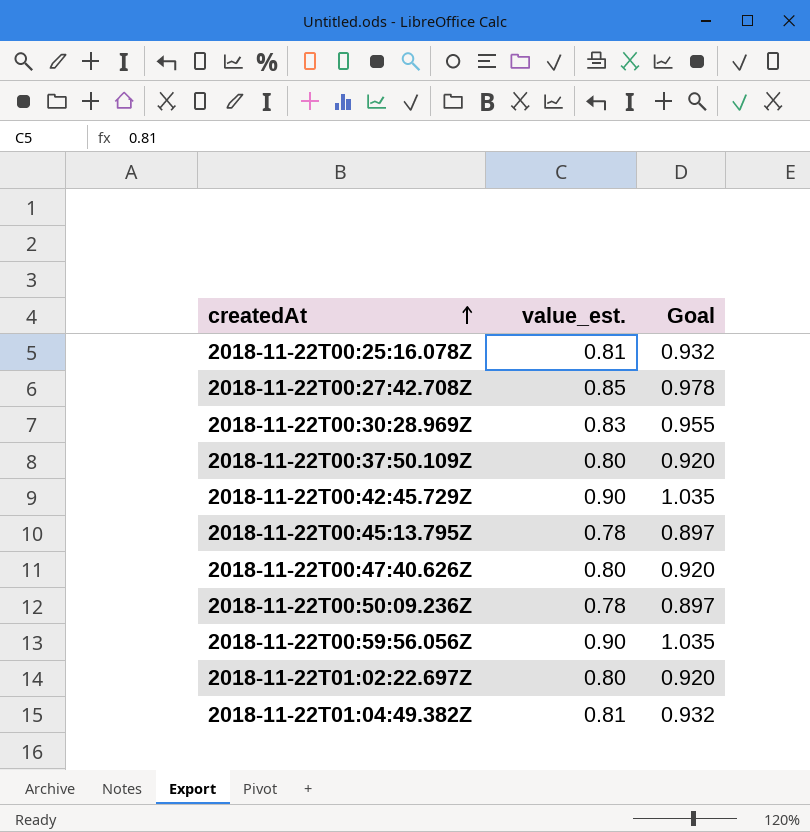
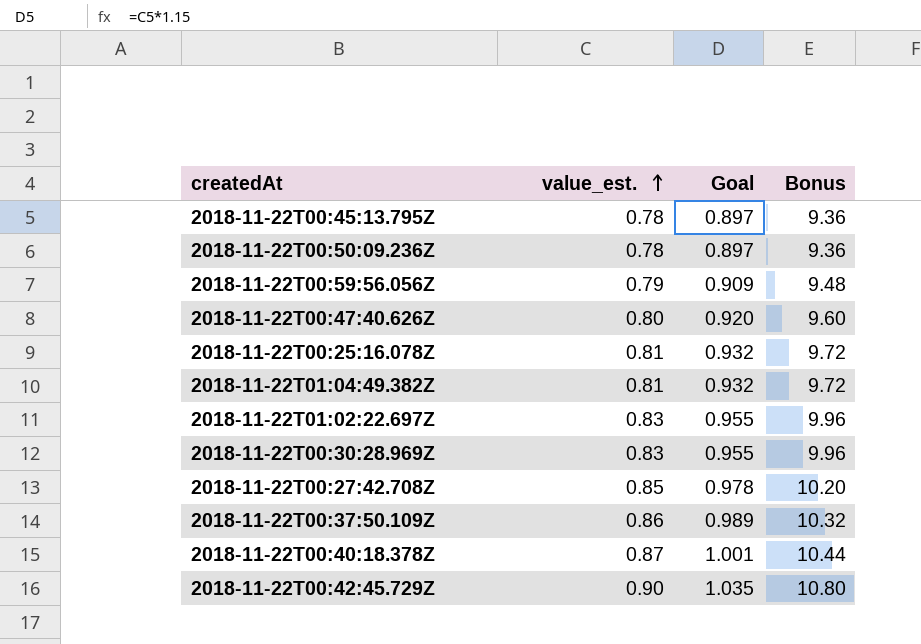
row order: createdAt ascending -> value_est. ascending
column Bonus | formula: none -> [value_est.] * 12
2018-11-22T00:59:56.056Z | value_est.: 0.90 -> 0.79
2018-11-22T00:59:56.056Z | Goal: 1.035 -> 0.909
2018-11-22T01:02:22.697Z | value_est.: 0.80 -> 0.83
2018-11-22T01:02:22.697Z | Goal: 0.920 -> 0.955
2018-11-22T00:37:50.109Z | value_est.: 0.80 -> 0.86
2018-11-22T00:37:50.109Z | Goal: 0.920 -> 0.989
row 2018-11-22T00:40:18.378Z: none -> 0.87 | 1.001 | 10.44

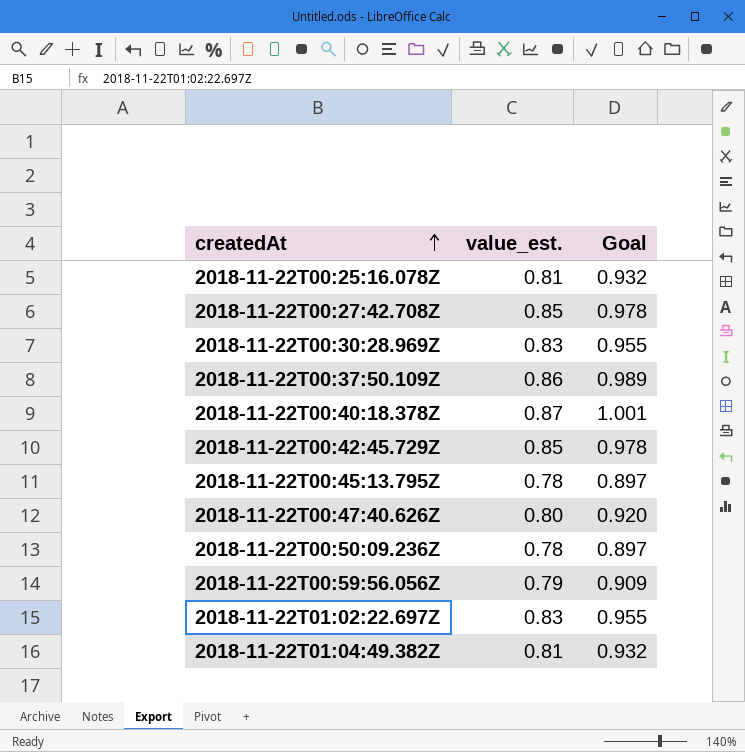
row order: value_est. ascending -> createdAt ascending
column Bonus | formula: [value_est.] * 12 -> none
2018-11-22T00:42:45.729Z | value_est.: 0.90 -> 0.85
2018-11-22T00:42:45.729Z | Goal: 1.035 -> 0.978

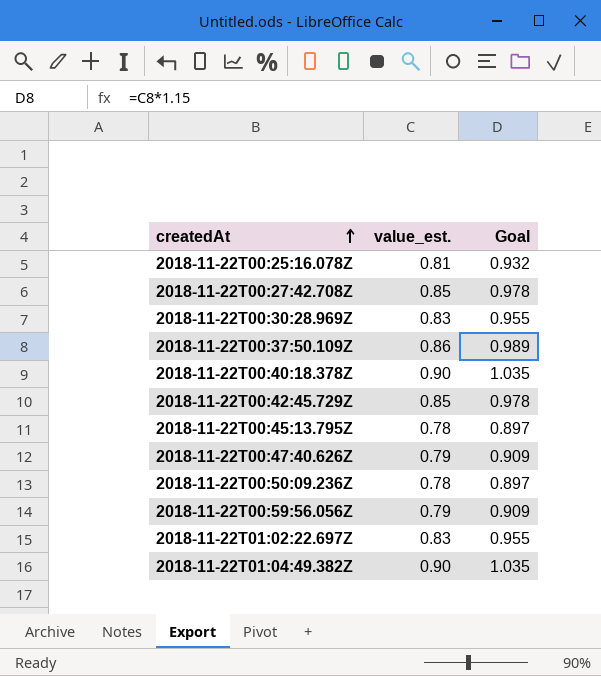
2018-11-22T00:40:18.378Z | value_est.: 0.87 -> 0.90
2018-11-22T00:40:18.378Z | Goal: 1.001 -> 1.035
2018-11-22T00:47:40.626Z | value_est.: 0.80 -> 0.79
2018-11-22T00:47:40.626Z | Goal: 0.920 -> 0.909
2018-11-22T01:04:49.382Z | value_est.: 0.81 -> 0.90
2018-11-22T01:04:49.382Z | Goal: 0.932 -> 1.035

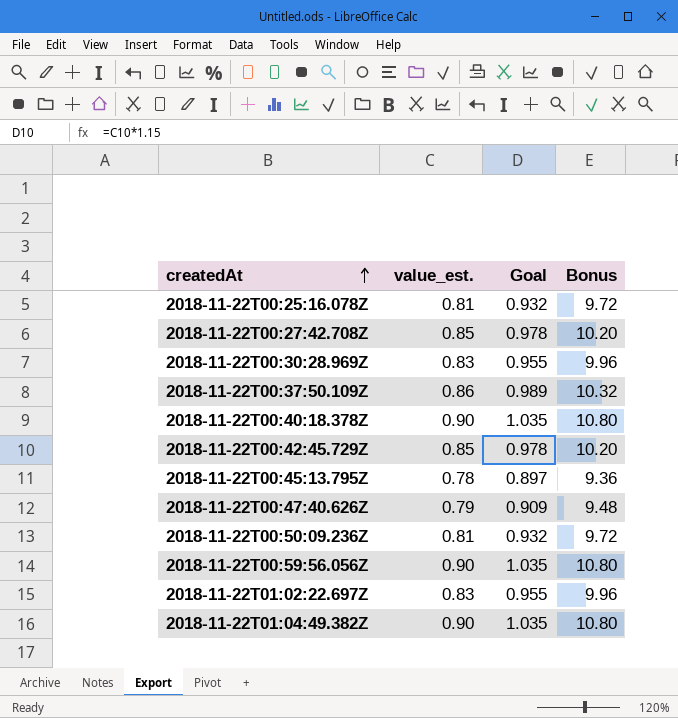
column Bonus | formula: none -> [value_est.] * 12
2018-11-22T00:50:09.236Z | value_est.: 0.78 -> 0.81
2018-11-22T00:50:09.236Z | Goal: 0.897 -> 0.932
2018-11-22T00:59:56.056Z | value_est.: 0.79 -> 0.90
2018-11-22T00:59:56.056Z | Goal: 0.909 -> 1.035

